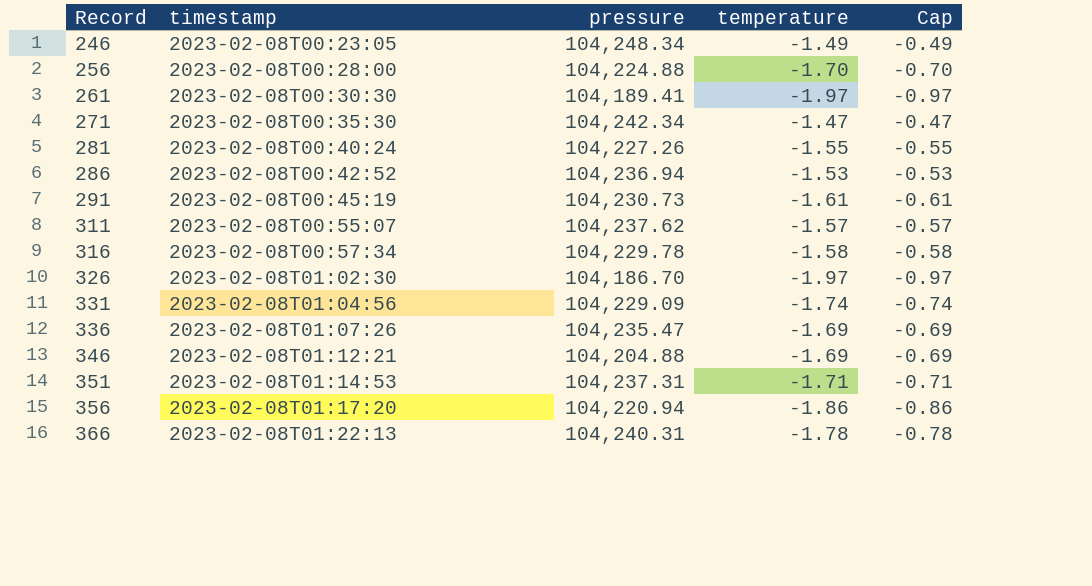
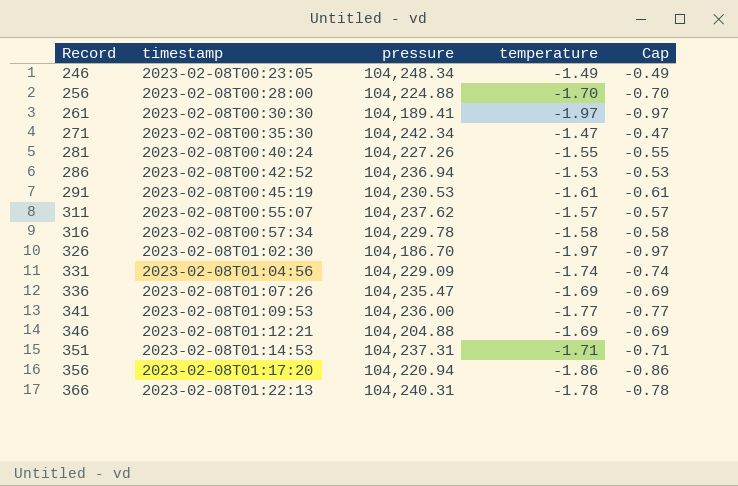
291 | pressure: 104,230.73 -> 104,230.53
row 341: none -> 2023-02-08T01:09:53 | 104,236.00 | -1.77 | -0.77

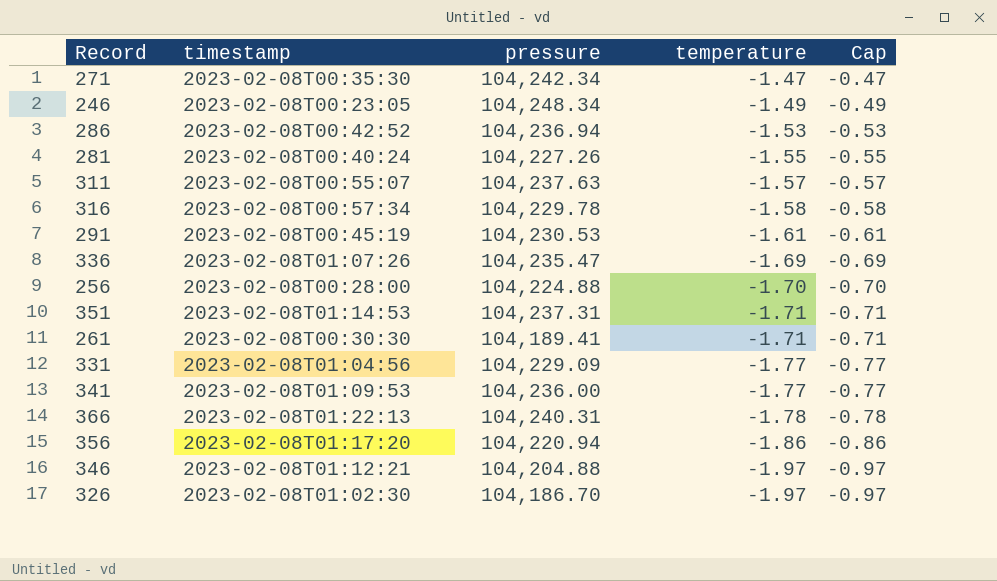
row order: Record ascending -> temperature descending
311 | pressure: 104,237.62 -> 104,237.63
261 | temperature: -1.97 -> -1.71
261 | Cap: -0.97 -> -0.71
331 | temperature: -1.74 -> -1.77
331 | Cap: -0.74 -> -0.77
346 | temperature: -1.69 -> -1.97
346 | Cap: -0.69 -> -0.97

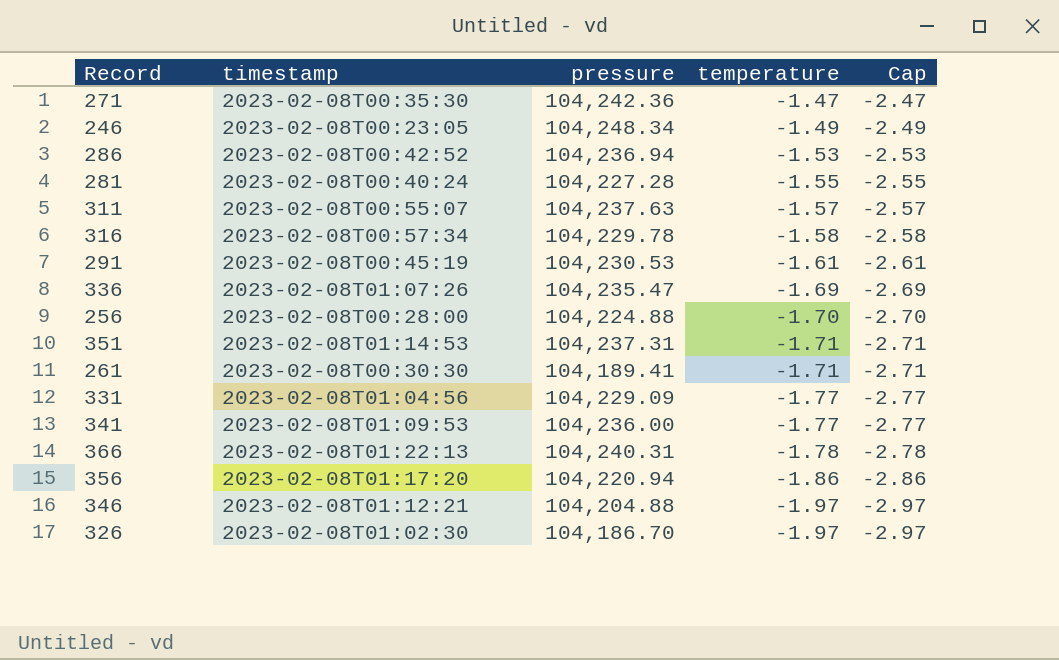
column Cap | formula: [temperature] + 1 -> [temperature] - 1
271 | pressure: 104,242.34 -> 104,242.36
281 | pressure: 104,227.26 -> 104,227.28

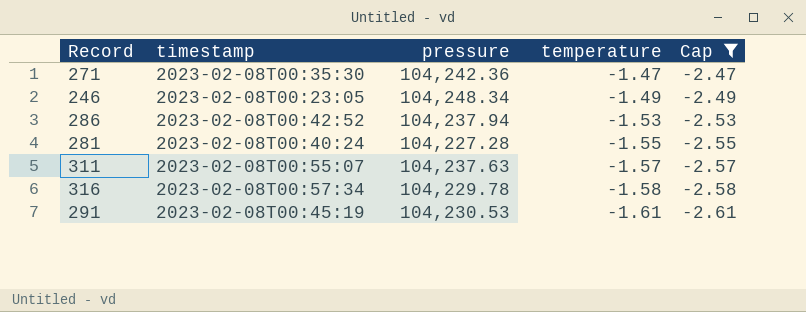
filter: none -> Cap >= -2.61
286 | pressure: 104,236.94 -> 104,237.94

